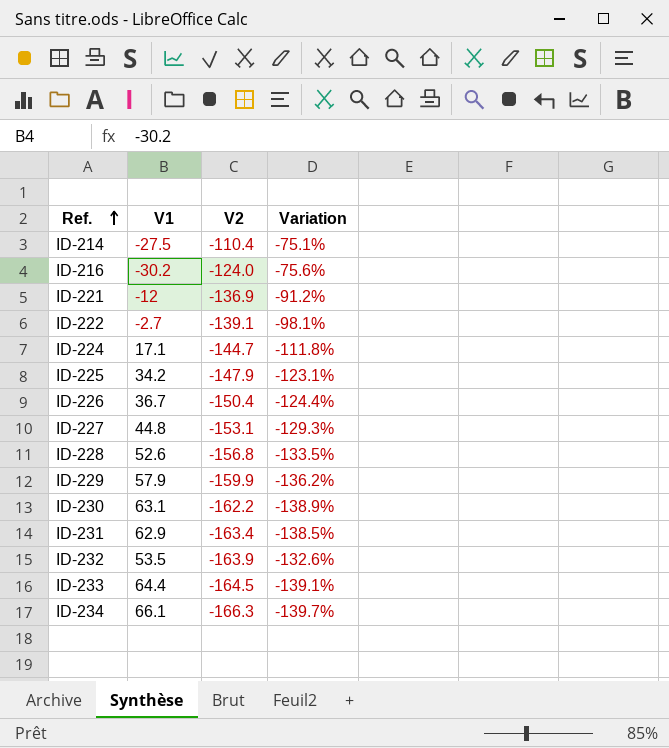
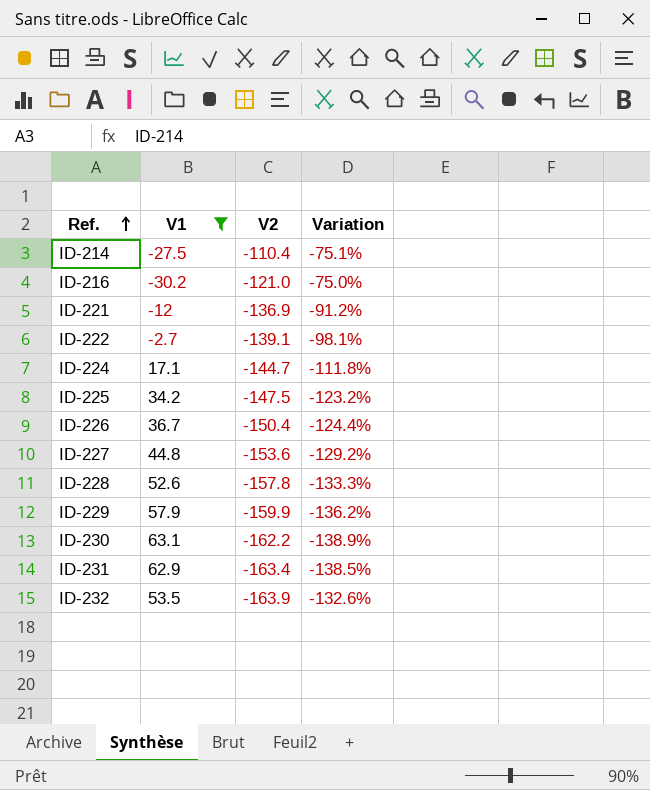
filter: none -> V1 <= 63.1
ID-216 | V2: -124.0 -> -121.0
ID-216 | Variation: -75.6% -> -75.0%
ID-225 | V2: -147.9 -> -147.5
ID-225 | Variation: -123.1% -> -123.2%
ID-227 | V2: -153.1 -> -153.6
ID-227 | Variation: -129.3% -> -129.2%
ID-228 | V2: -156.8 -> -157.8
ID-228 | Variation: -133.5% -> -133.3%

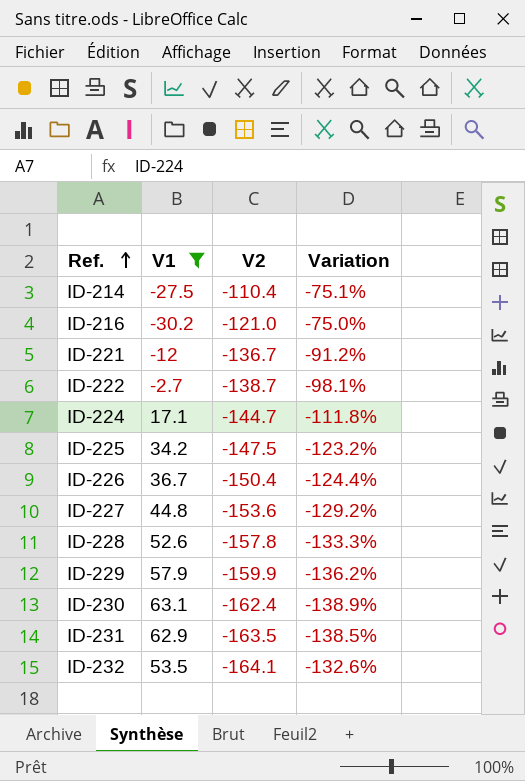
ID-221 | V2: -136.9 -> -136.7
ID-222 | V2: -139.1 -> -138.7
ID-230 | V2: -162.2 -> -162.4
ID-231 | V2: -163.4 -> -163.5
ID-232 | V2: -163.9 -> -164.1

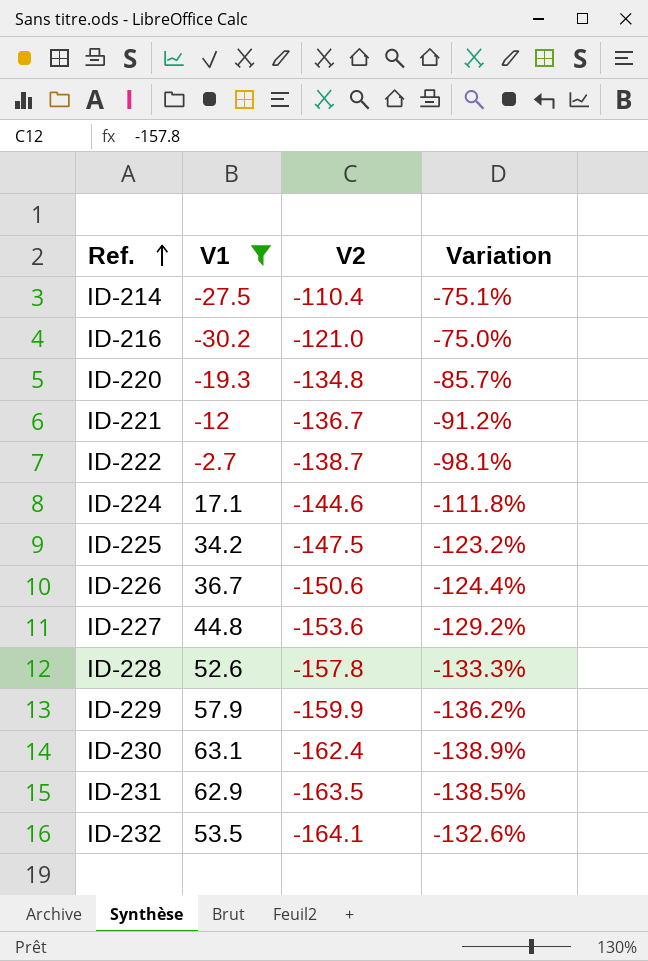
row ID-220: none -> -19.3 | -134.8 | -85.7%
ID-224 | V2: -144.7 -> -144.6
ID-226 | V2: -150.4 -> -150.6

